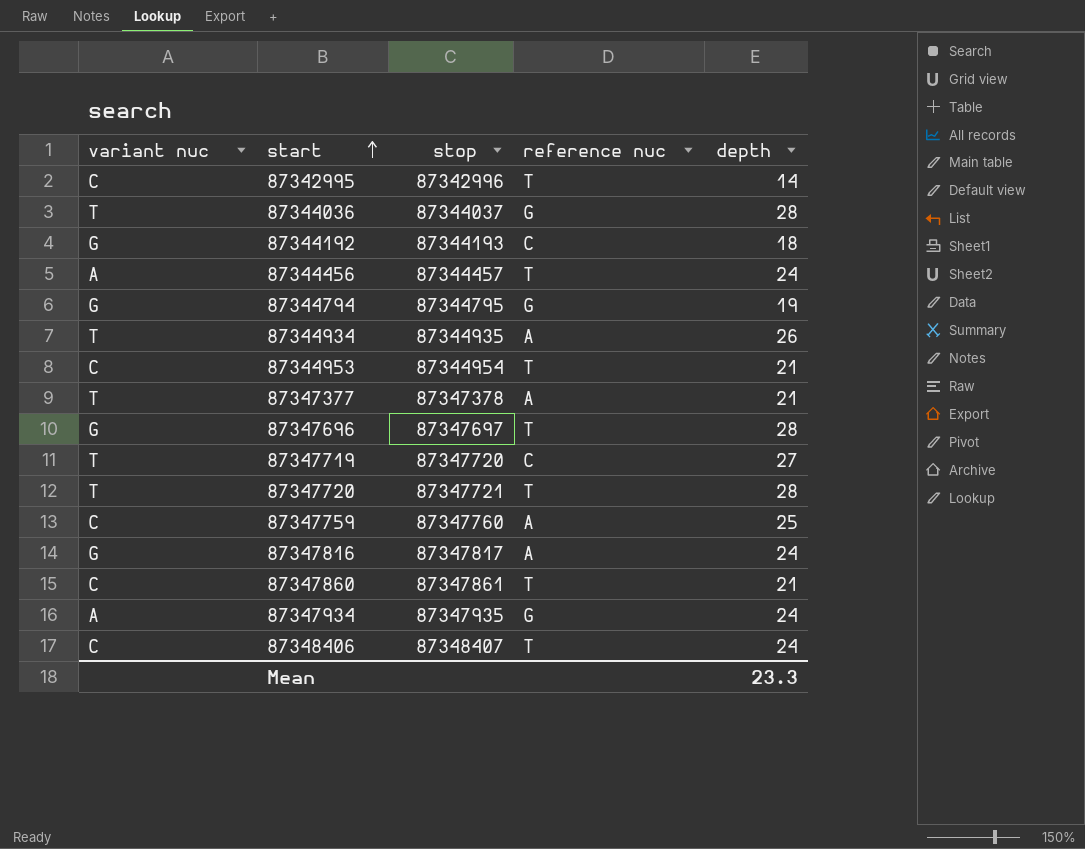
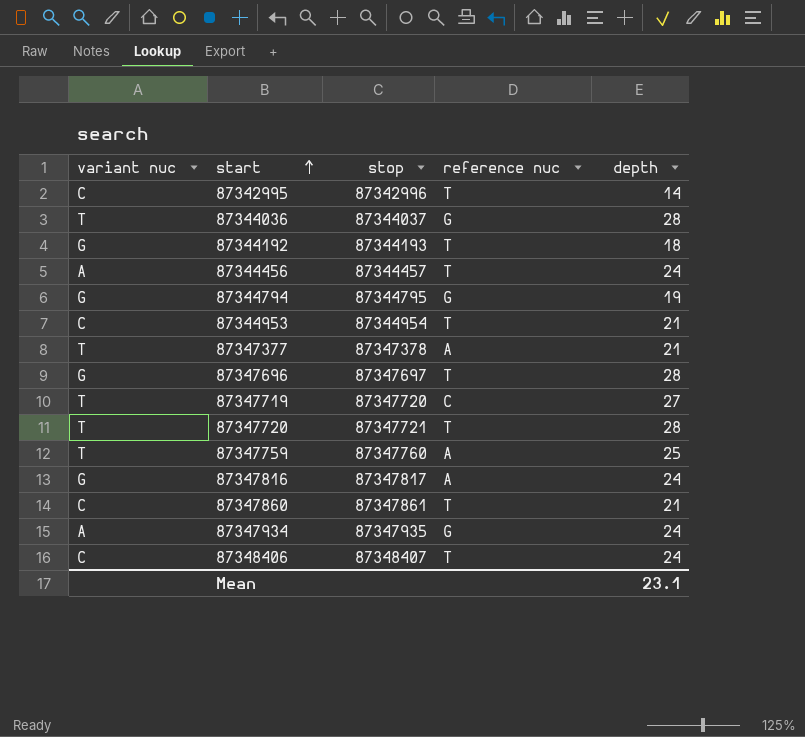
row 87344934: T | 87344935 | A | 26 -> none
87344192 | reference nuc: C -> T
87347759 | variant nuc: C -> T
Mean | depth: 23.3 -> 23.1

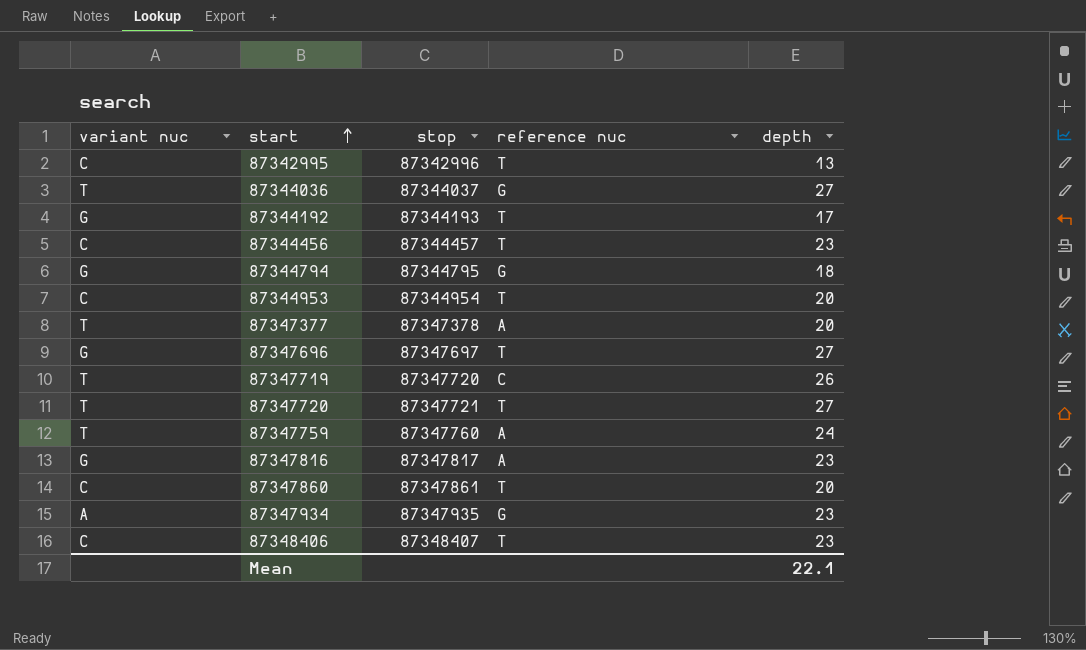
87342995 | depth: 14 -> 13
87344036 | depth: 28 -> 27
87344192 | depth: 18 -> 17
87344456 | variant nuc: A -> C
87344456 | depth: 24 -> 23
87344794 | depth: 19 -> 18
87344953 | depth: 21 -> 20
87347377 | depth: 21 -> 20
87347696 | depth: 28 -> 27
87347719 | depth: 27 -> 26
87347720 | depth: 28 -> 27
87347759 | depth: 25 -> 24
87347816 | depth: 24 -> 23
87347860 | depth: 21 -> 20
87347934 | depth: 24 -> 23
87348406 | depth: 24 -> 23
Mean | depth: 23.1 -> 22.1

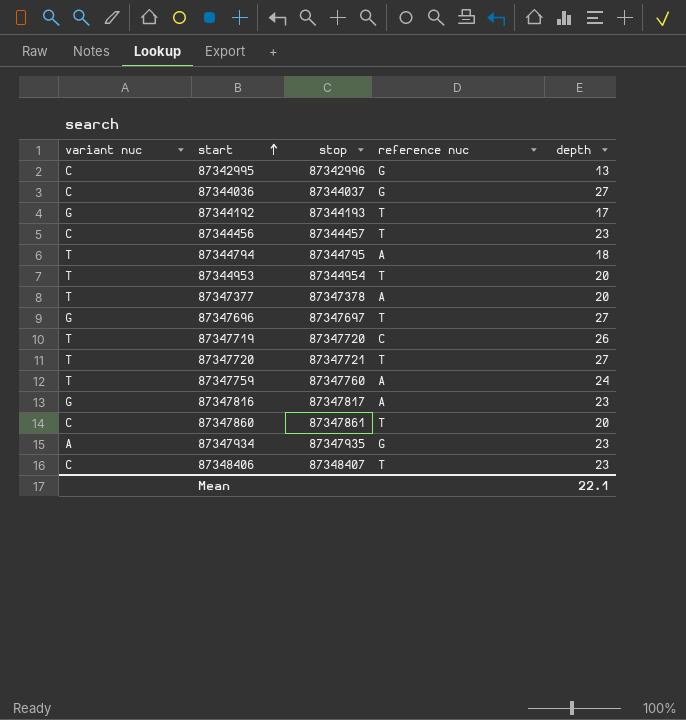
87342995 | reference nuc: T -> G
87344036 | variant nuc: T -> C
87344794 | variant nuc: G -> T
87344794 | reference nuc: G -> A
87344953 | variant nuc: C -> T

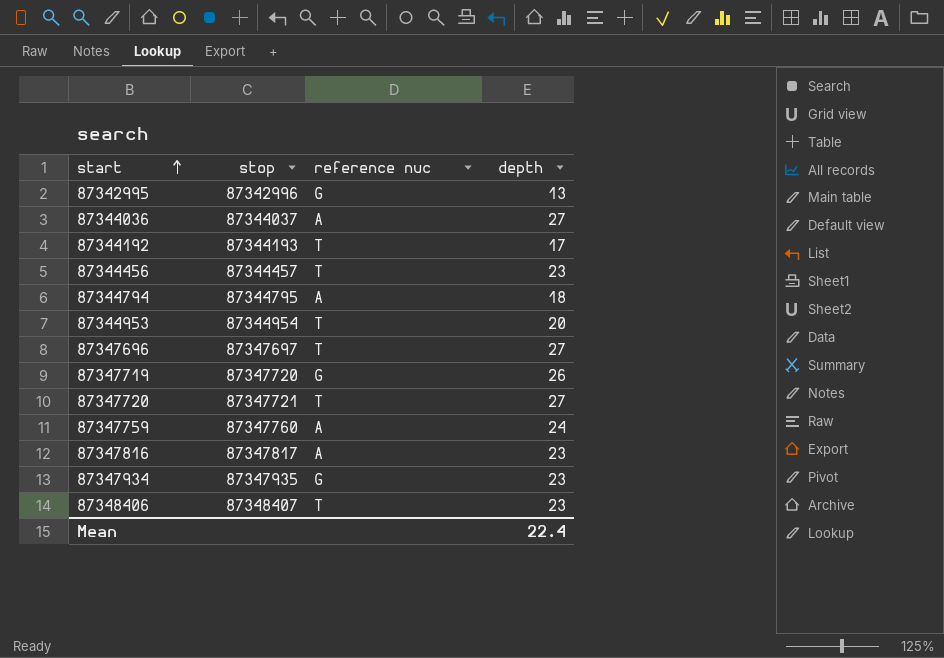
column variant nuc | position: 1 -> none
row 87347377: T | 87347378 | A | 20 -> none
row 87347860: C | 87347861 | T | 20 -> none
87344036 | reference nuc: G -> A
87347719 | reference nuc: C -> G
Mean | depth: 22.1 -> 22.4

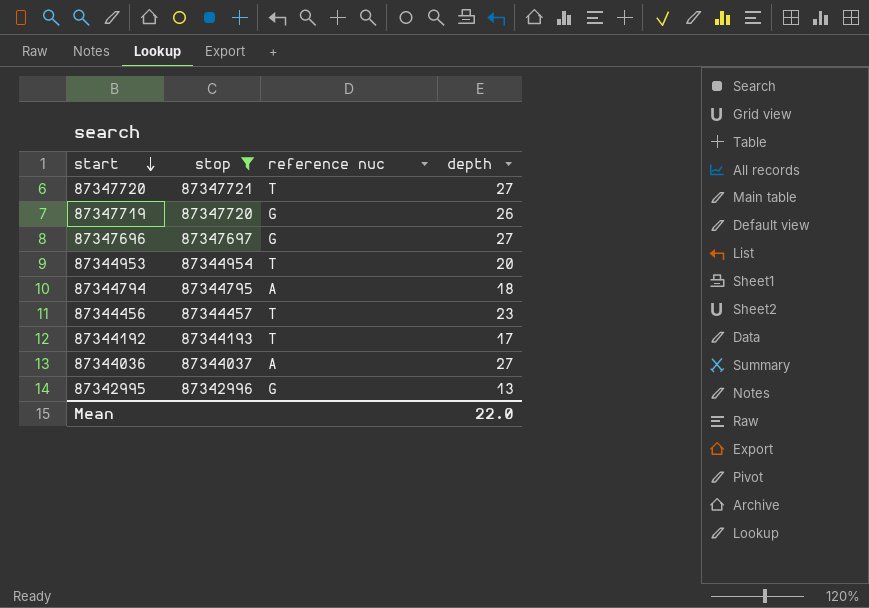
filter: none -> stop <= 87347721
row order: start ascending -> start descending
87347696 | reference nuc: T -> G
Mean | depth: 22.4 -> 22.0

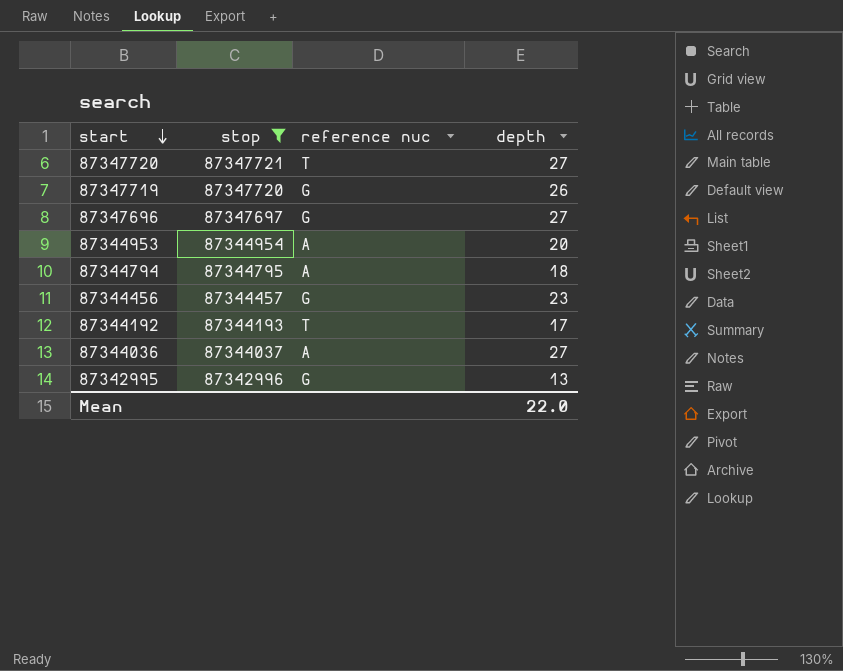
87344953 | reference nuc: T -> A
87344456 | reference nuc: T -> G

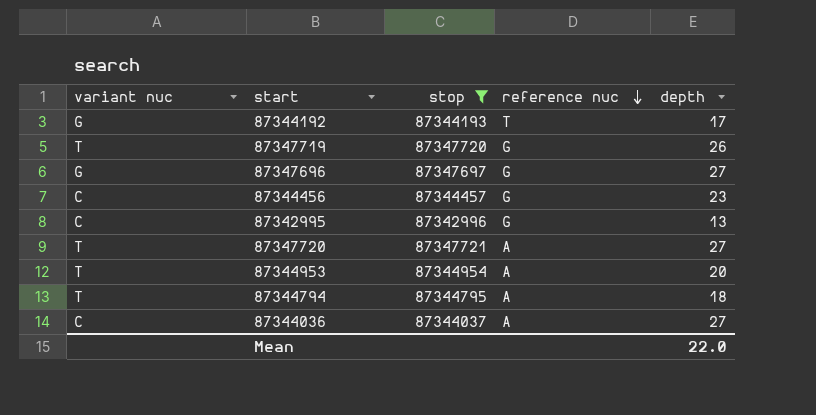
row order: start descending -> reference nuc descending
column variant nuc | position: none -> 1
87347720 | reference nuc: T -> A

